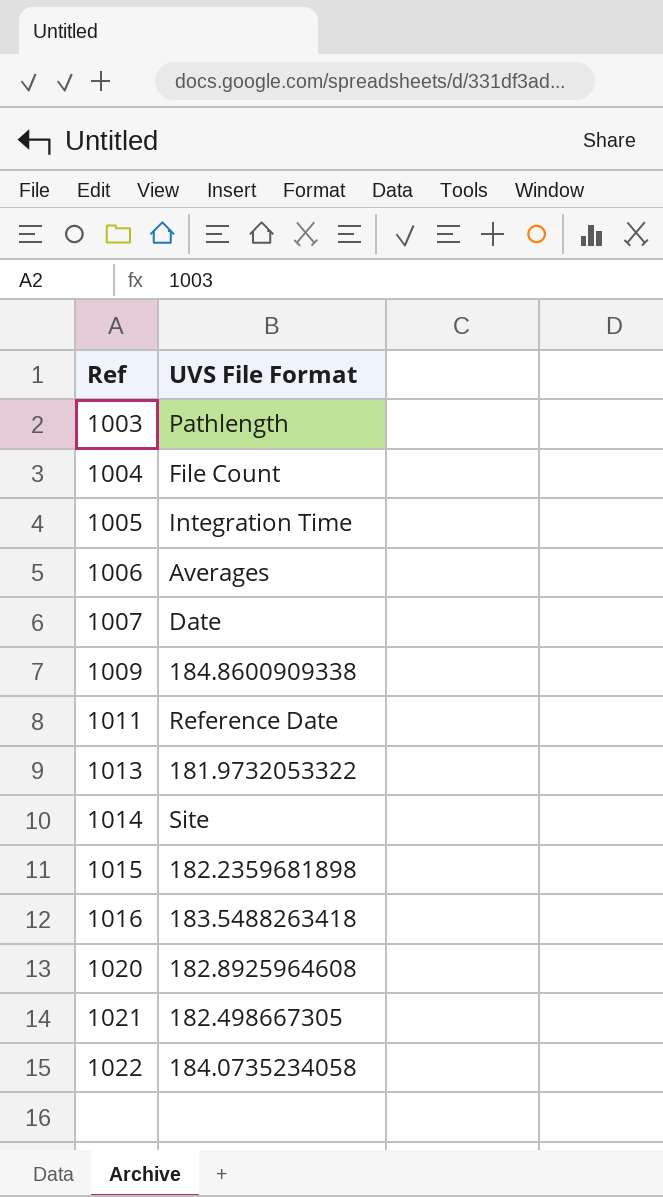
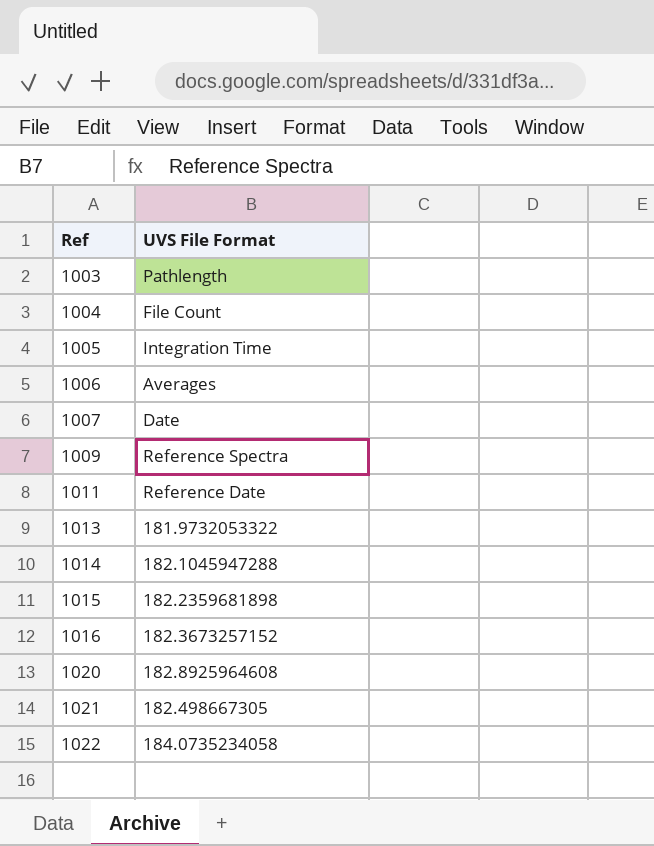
1009 | UVS File Format: 184.8600909338 -> Reference Spectra
1014 | UVS File Format: Site -> 182.1045947288
1016 | UVS File Format: 183.5488263418 -> 182.3673257152

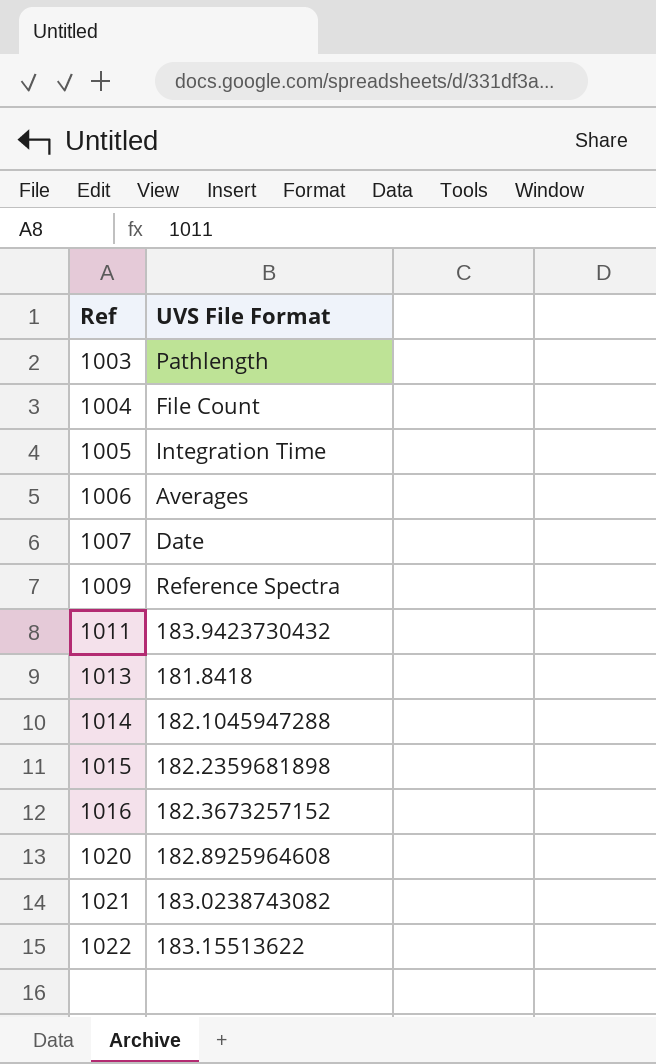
1011 | UVS File Format: Reference Date -> 183.9423730432
1013 | UVS File Format: 181.9732053322 -> 181.8418
1021 | UVS File Format: 182.498667305 -> 183.0238743082
1022 | UVS File Format: 184.0735234058 -> 183.15513622

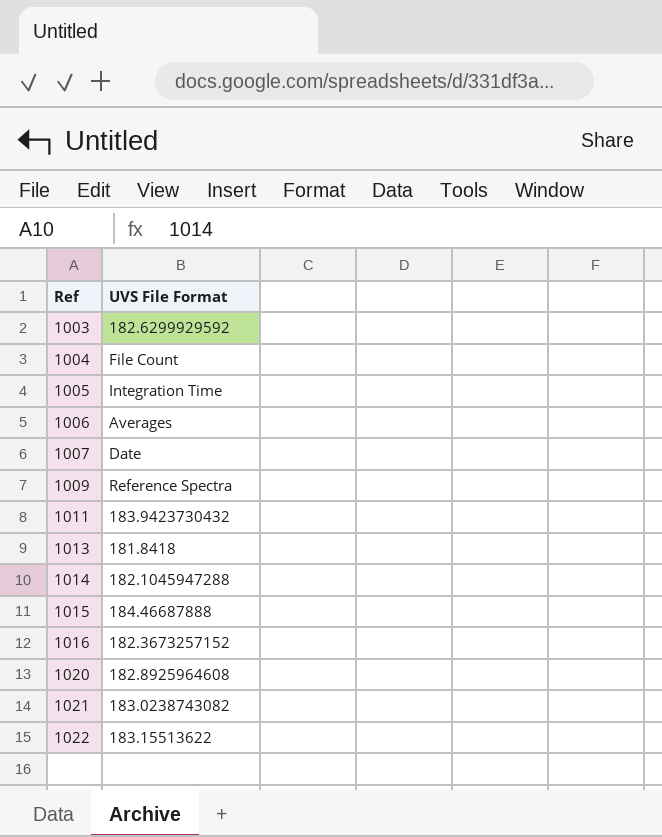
1003 | UVS File Format: Pathlength -> 182.6299929592
1015 | UVS File Format: 182.2359681898 -> 184.46687888

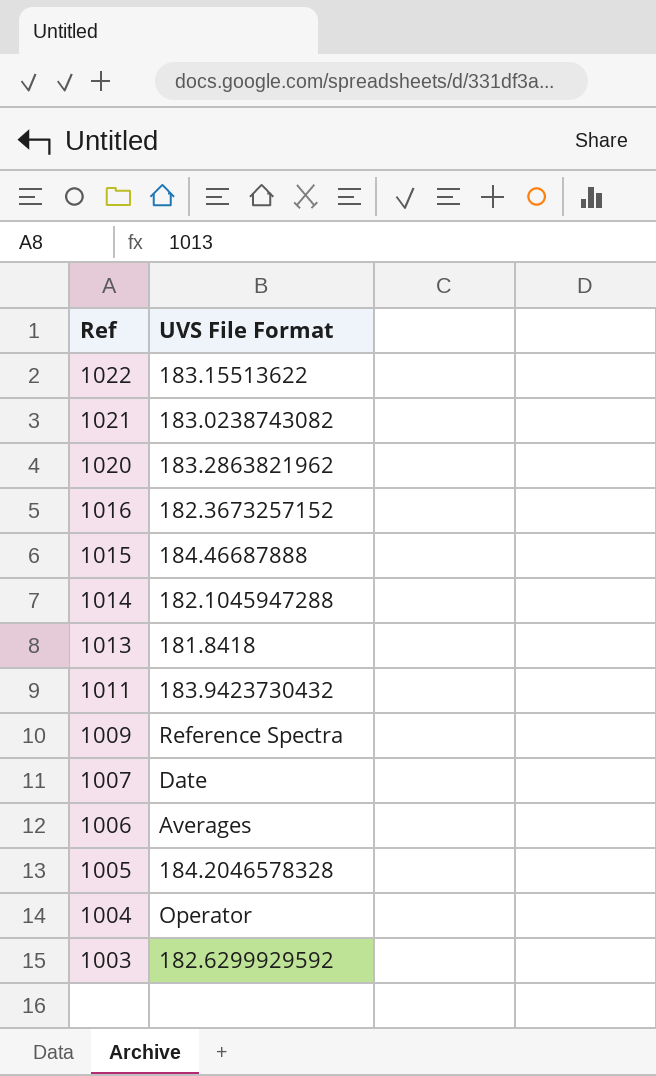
row order: Ref ascending -> Ref descending
1020 | UVS File Format: 182.8925964608 -> 183.2863821962
1005 | UVS File Format: Integration Time -> 184.2046578328
1004 | UVS File Format: File Count -> Operator

